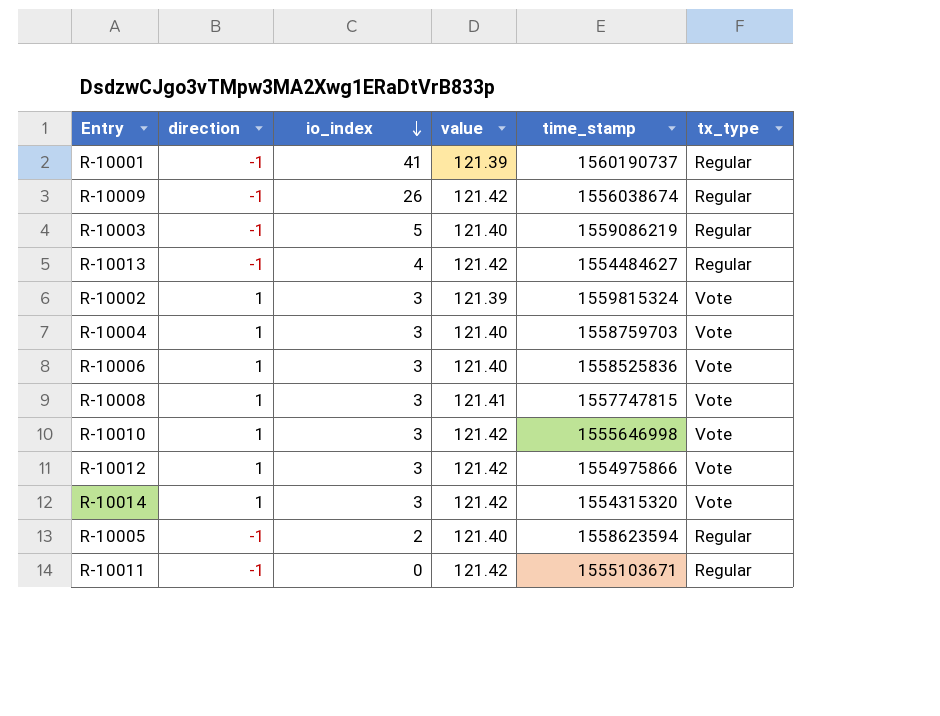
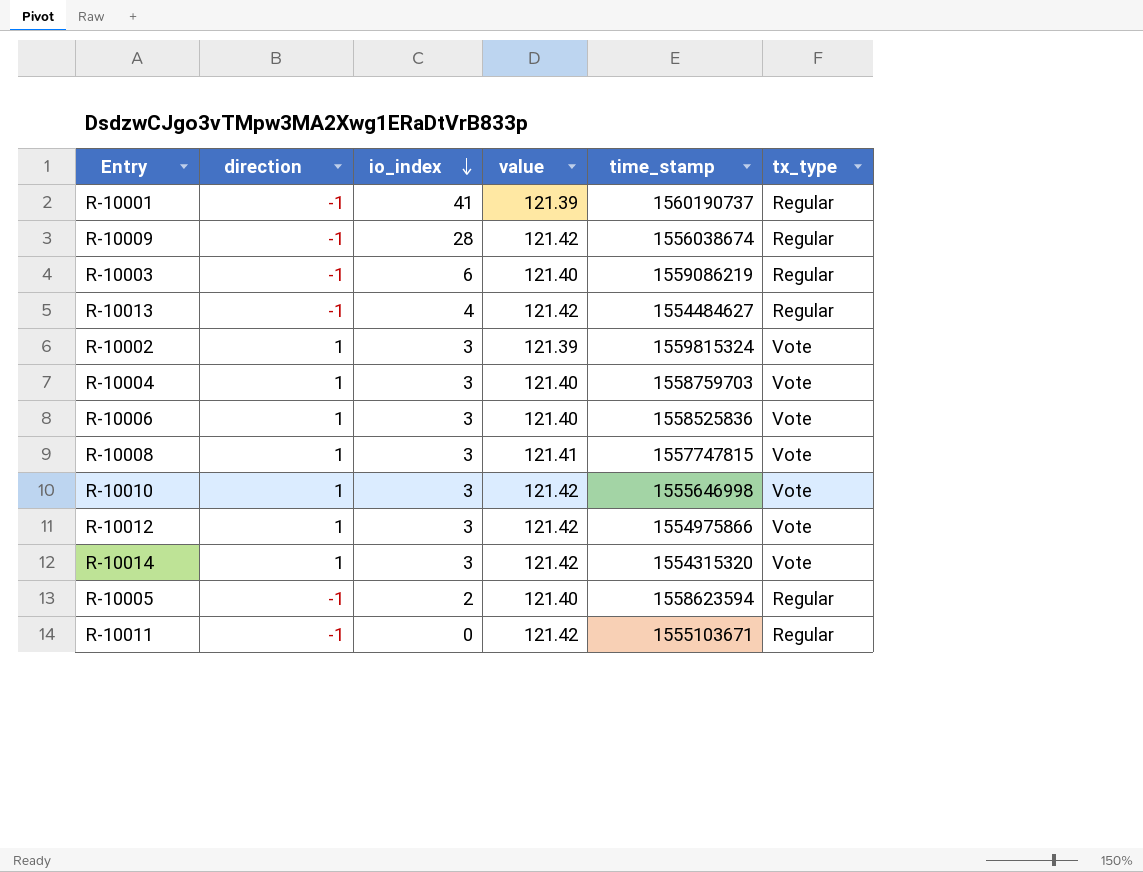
R-10009 | io_index: 26 -> 28
R-10003 | io_index: 5 -> 6

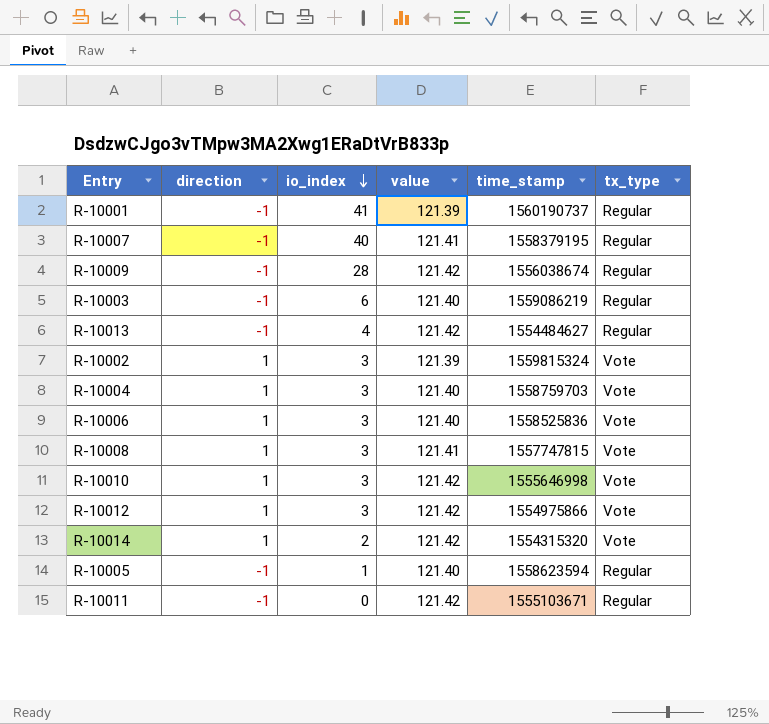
row R-10007: none -> -1 | 40 | 121.41 | 1558379195 | Regular
R-10014 | io_index: 3 -> 2
R-10005 | io_index: 2 -> 1

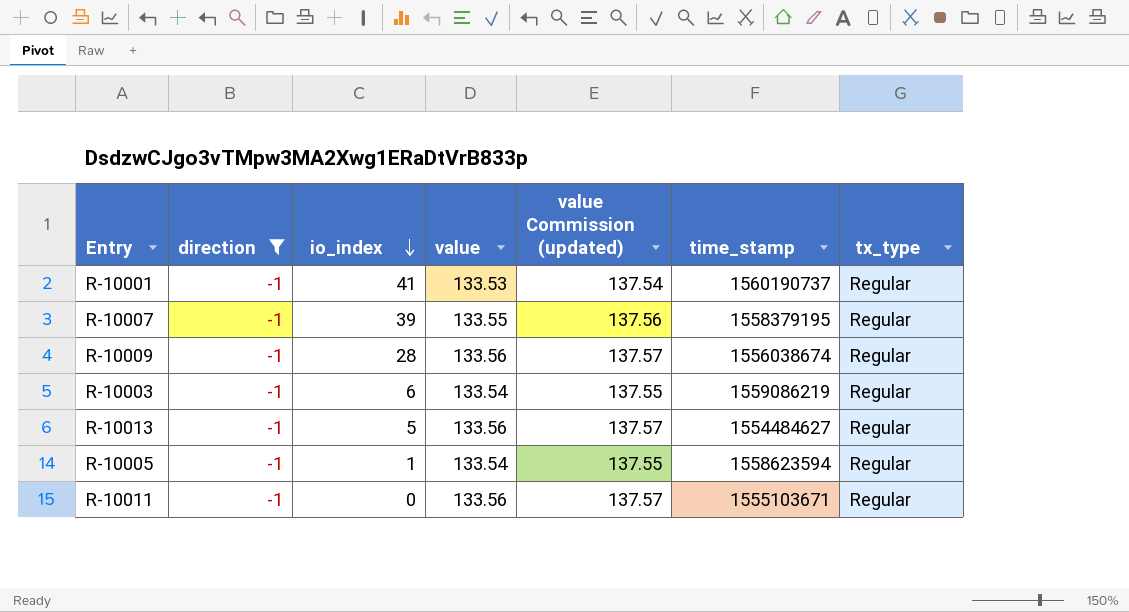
filter: none -> direction = -1
column value Commission (updated) | formula: none -> [value] * 1.03
R-10001 | value: 121.39 -> 133.53
R-10007 | io_index: 40 -> 39
R-10007 | value: 121.41 -> 133.55
R-10009 | value: 121.42 -> 133.56
R-10003 | value: 121.40 -> 133.54
R-10013 | io_index: 4 -> 5
R-10013 | value: 121.42 -> 133.56
R-10005 | value: 121.40 -> 133.54
R-10011 | value: 121.42 -> 133.56

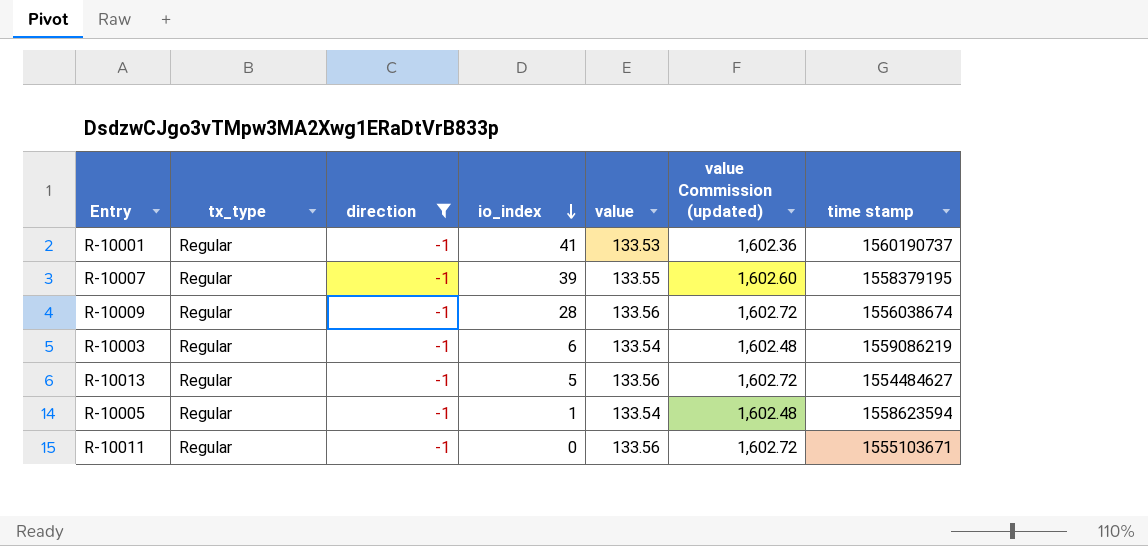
column tx_type | position: 7 -> 2
column value Commission (updated) | formula: [value] * 1.03 -> [value] * 12
column name: time_stamp -> time stamp

